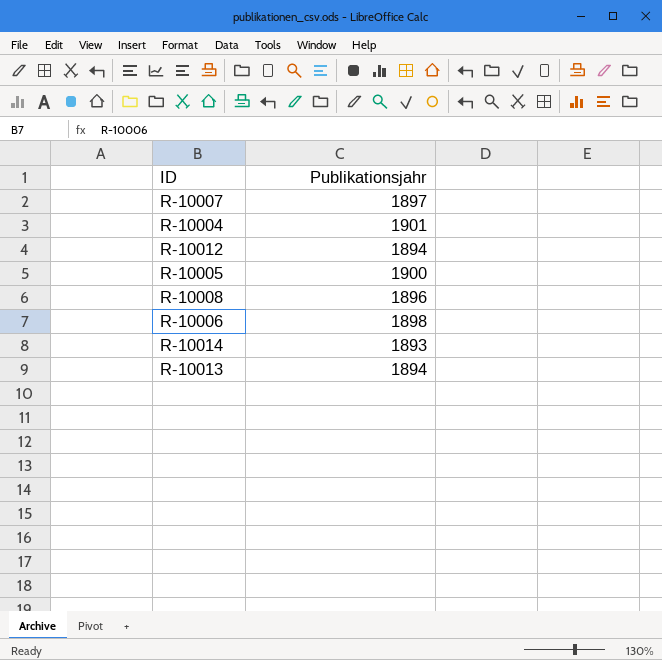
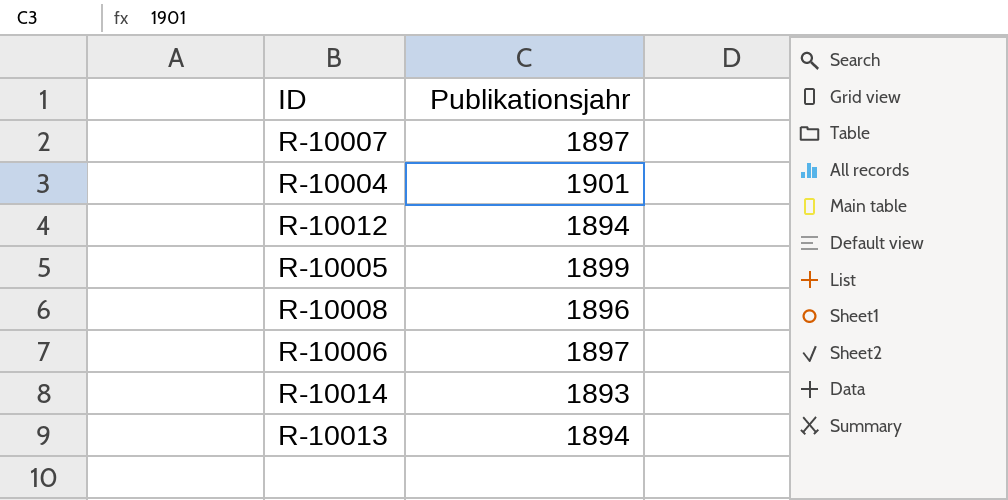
R-10005 | Publikationsjahr: 1900 -> 1899
R-10006 | Publikationsjahr: 1898 -> 1897

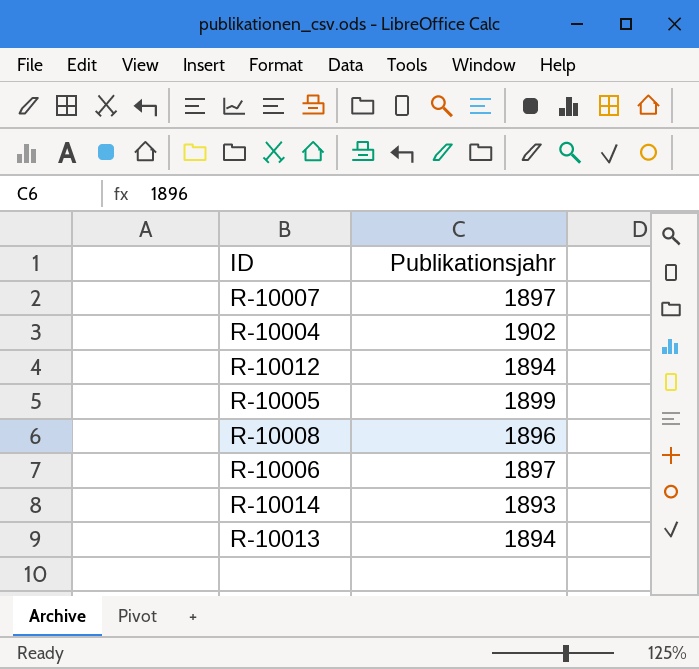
R-10004 | Publikationsjahr: 1901 -> 1902

